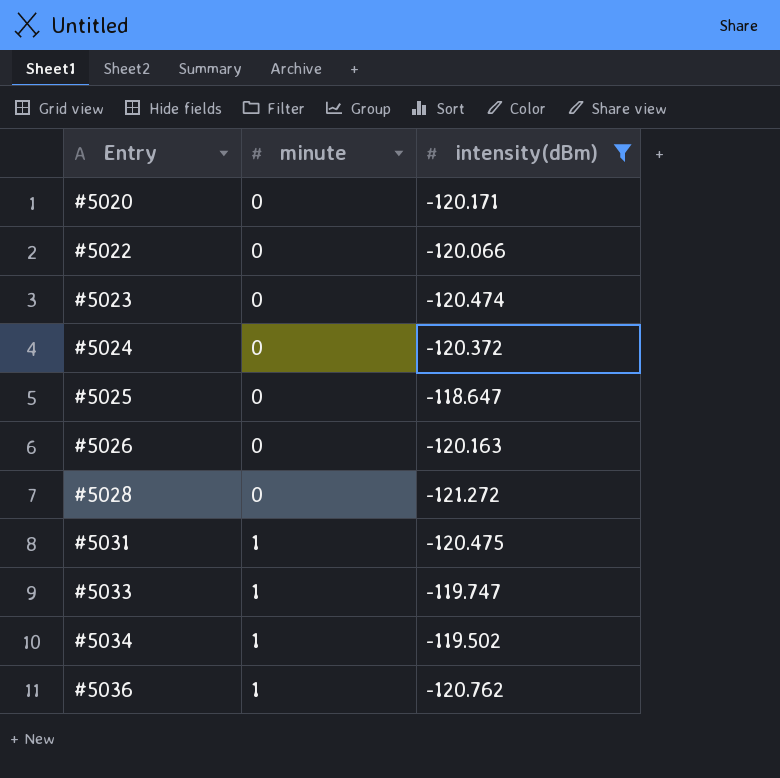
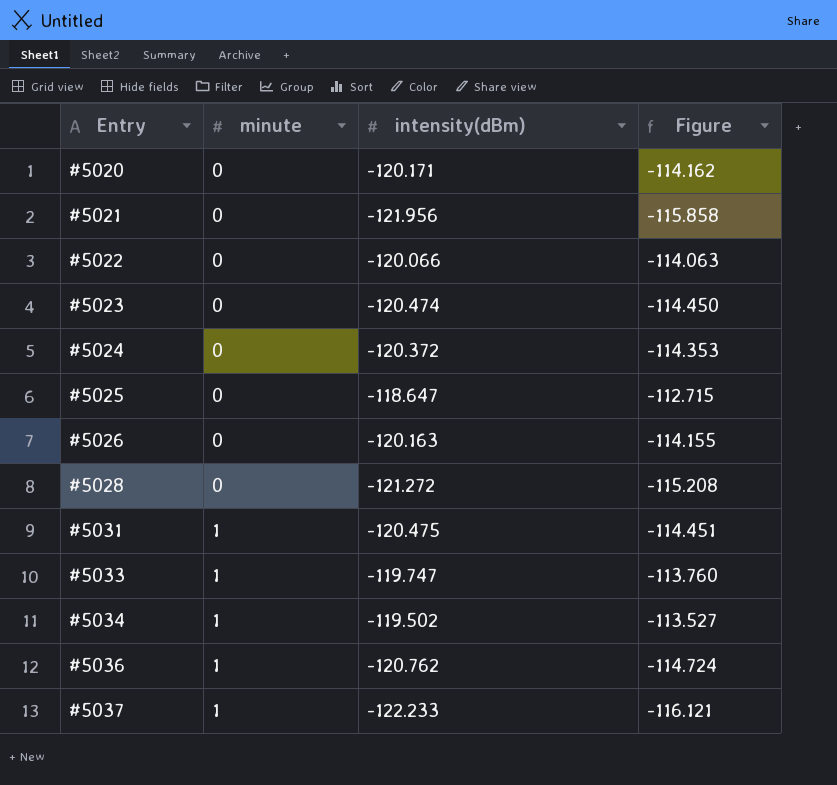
filter: intensity(dBm) >= -121.272 -> none
column Figure | formula: none -> [intensity(dBm)] * 0.95

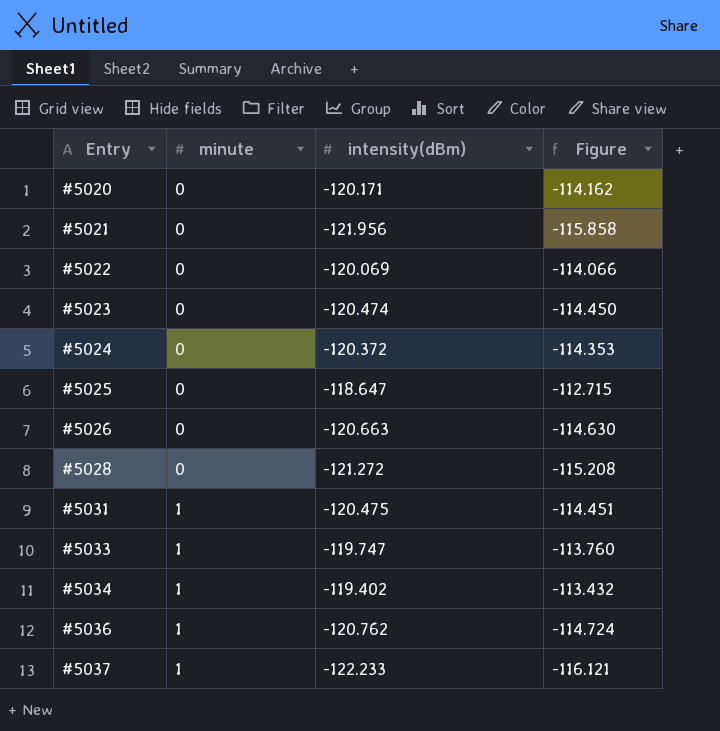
#5022 | intensity(dBm): -120.066 -> -120.069
#5022 | Figure: -114.063 -> -114.066
#5026 | intensity(dBm): -120.163 -> -120.663
#5026 | Figure: -114.155 -> -114.630
#5034 | intensity(dBm): -119.502 -> -119.402
#5034 | Figure: -113.527 -> -113.432

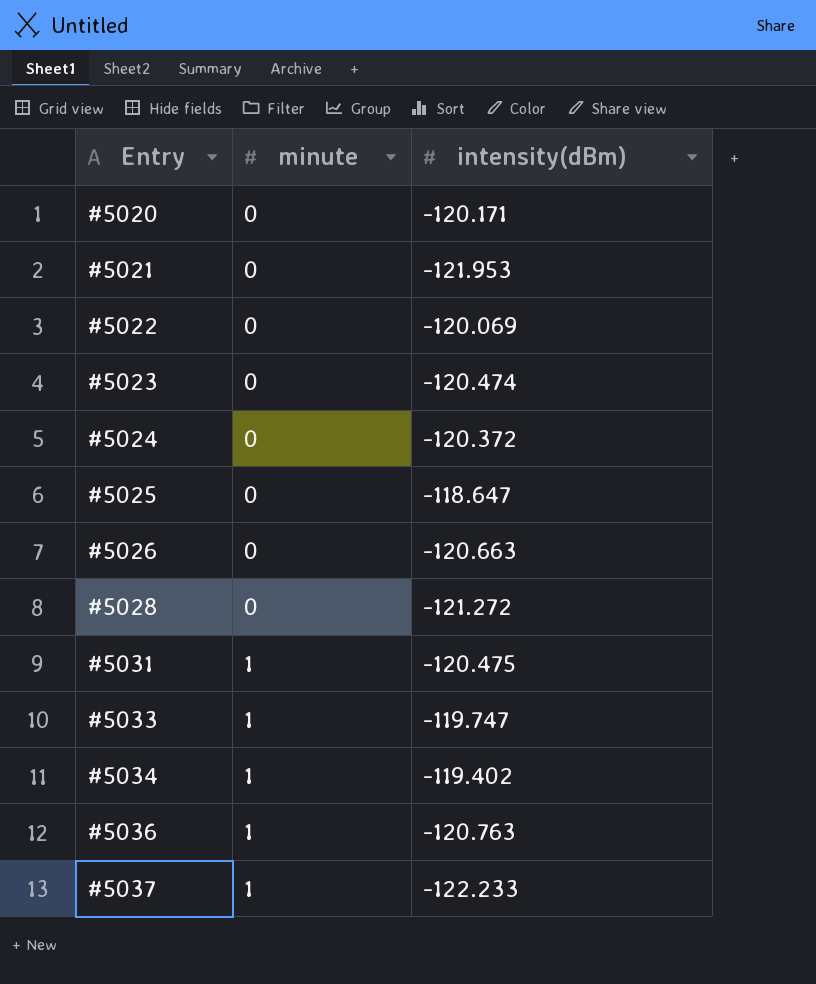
column Figure | formula: [intensity(dBm)] * 0.95 -> none
#5021 | intensity(dBm): -121.956 -> -121.953
#5036 | intensity(dBm): -120.762 -> -120.763

